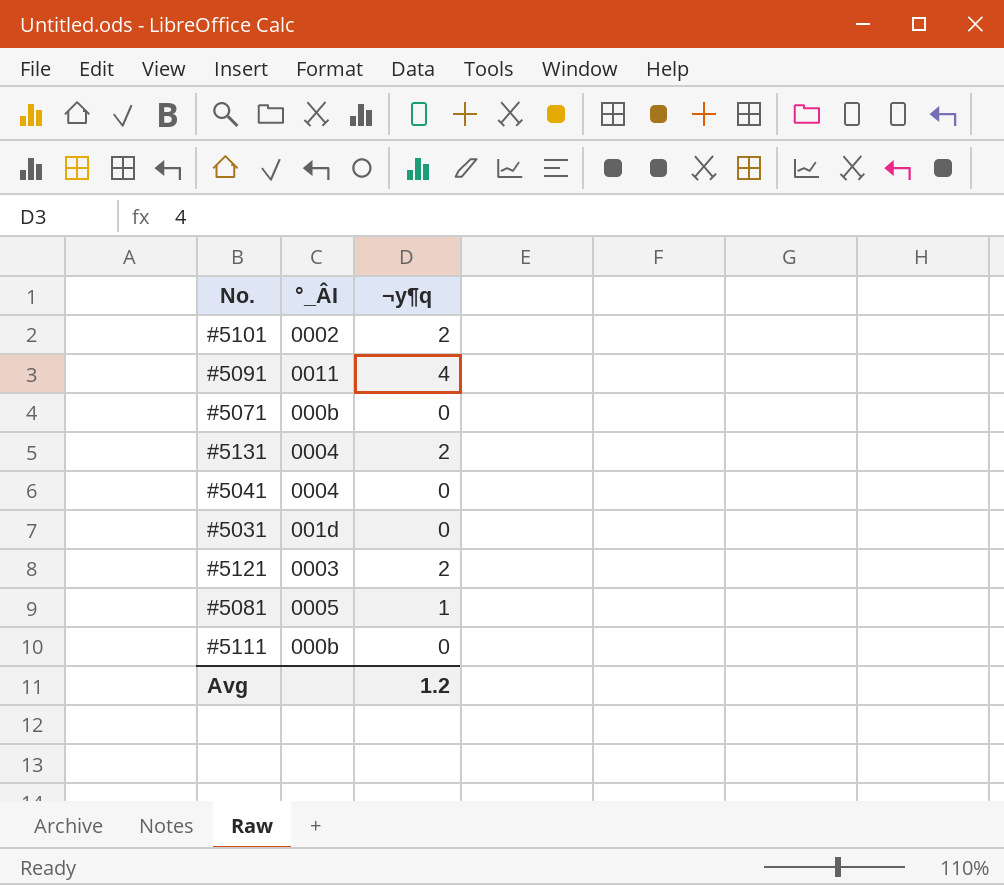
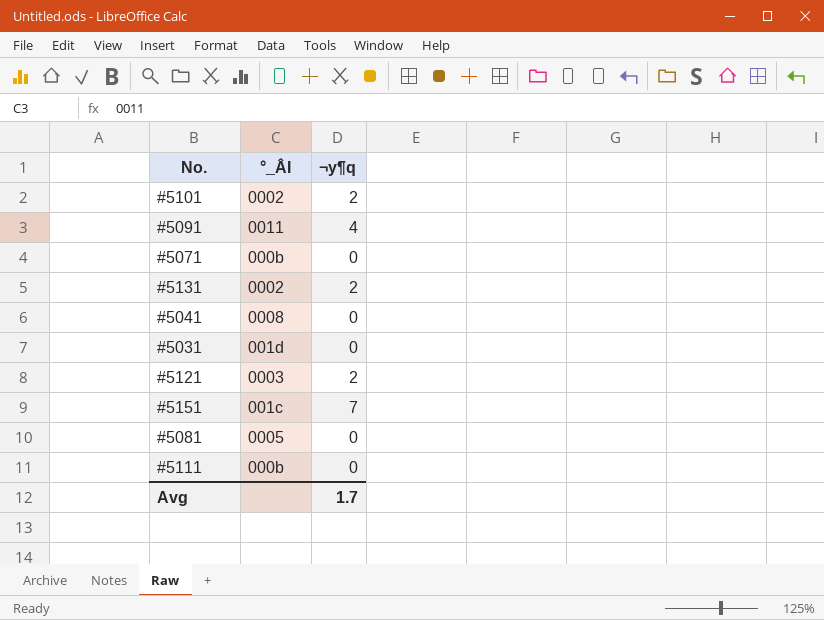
#5131 | °_ÂI: 0004 -> 0002
#5041 | °_ÂI: 0004 -> 0008
row #5151: none -> 001c | 7
#5081 | ¬y¶q: 1 -> 0
Avg | ¬y¶q: 1.2 -> 1.7

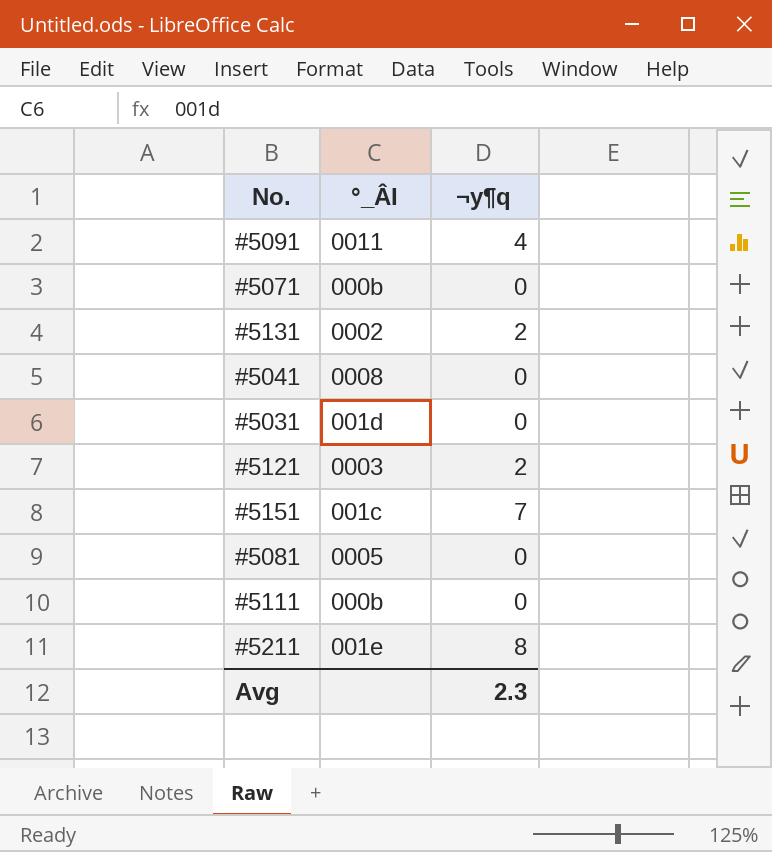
row #5101: 0002 | 2 -> none
row #5211: none -> 001e | 8
Avg | ¬y¶q: 1.7 -> 2.3

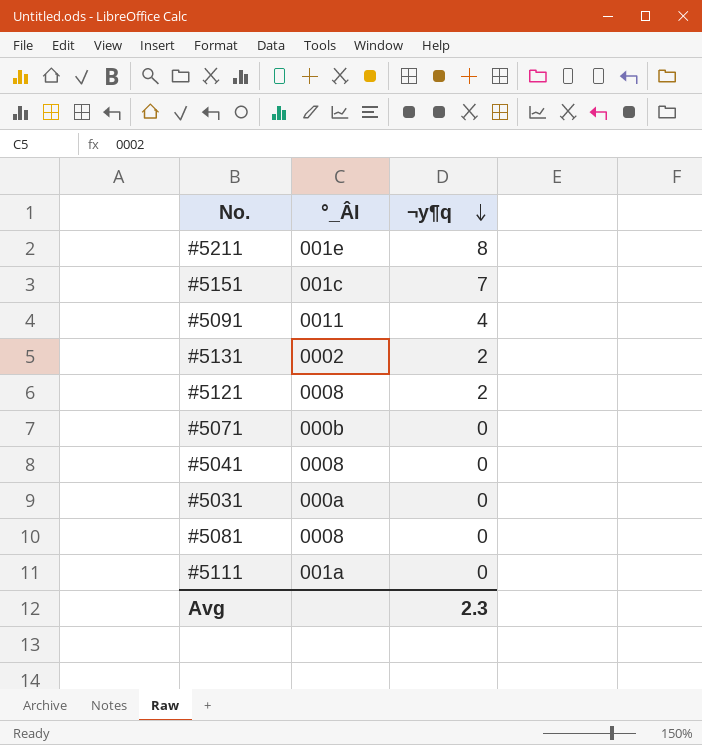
row order: none -> ¬y¶q descending
#5121 | °_ÂI: 0003 -> 0008
#5031 | °_ÂI: 001d -> 000a
#5081 | °_ÂI: 0005 -> 0008
#5111 | °_ÂI: 000b -> 001a

